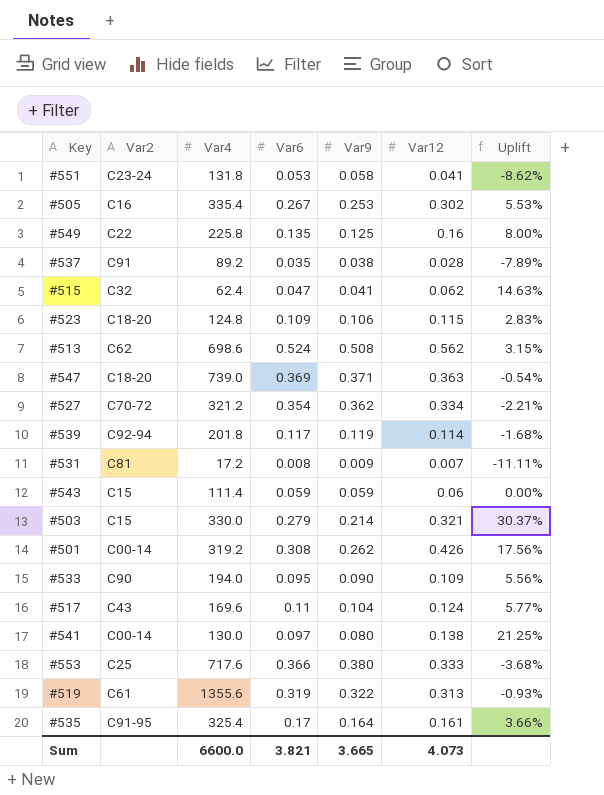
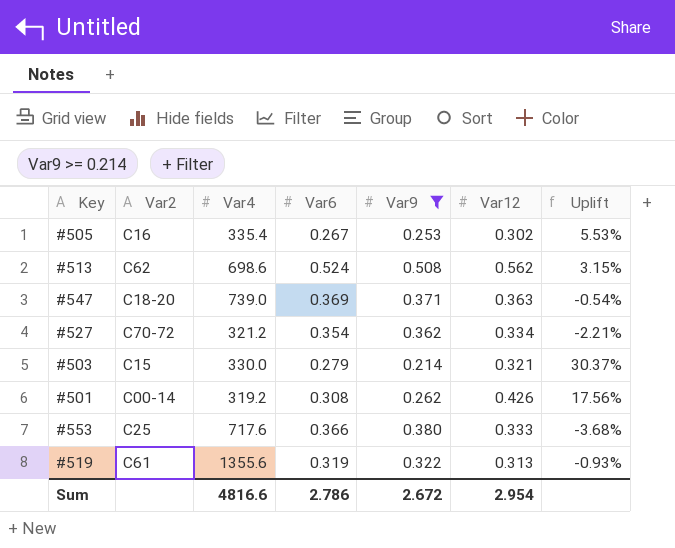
filter: none -> Var9 >= 0.214
Sum | Var4: 6600.0 -> 4816.6
Sum | Var6: 3.821 -> 2.786
Sum | Var9: 3.665 -> 2.672
Sum | Var12: 4.073 -> 2.954

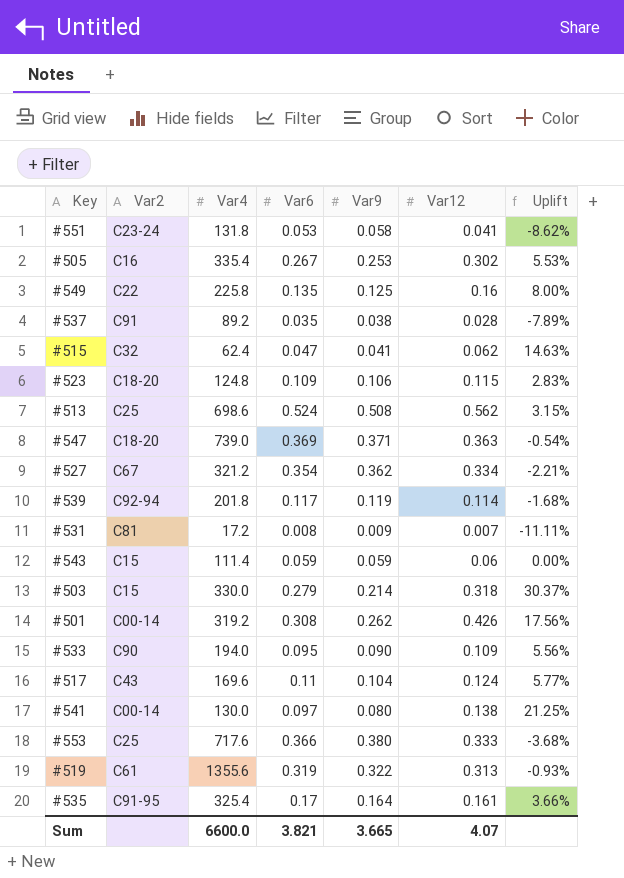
filter: Var9 >= 0.214 -> none
#513 | Var2: C62 -> C25
#527 | Var2: C70-72 -> C67
#503 | Var12: 0.321 -> 0.318
Sum | Var4: 4816.6 -> 6600.0
Sum | Var6: 2.786 -> 3.821
Sum | Var9: 2.672 -> 3.665
Sum | Var12: 2.954 -> 4.07

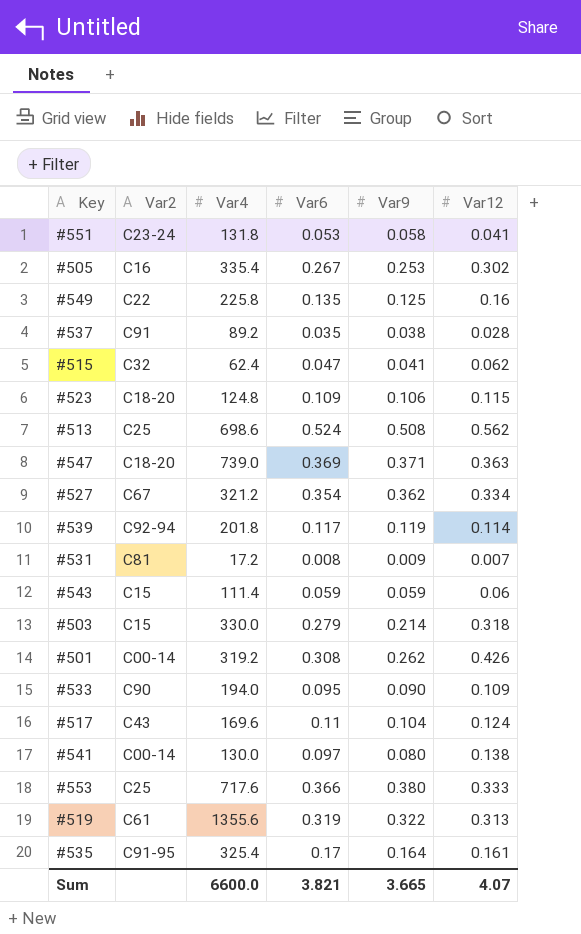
column Uplift | formula: ([Var6] - [Var9]) / [Var9] -> none

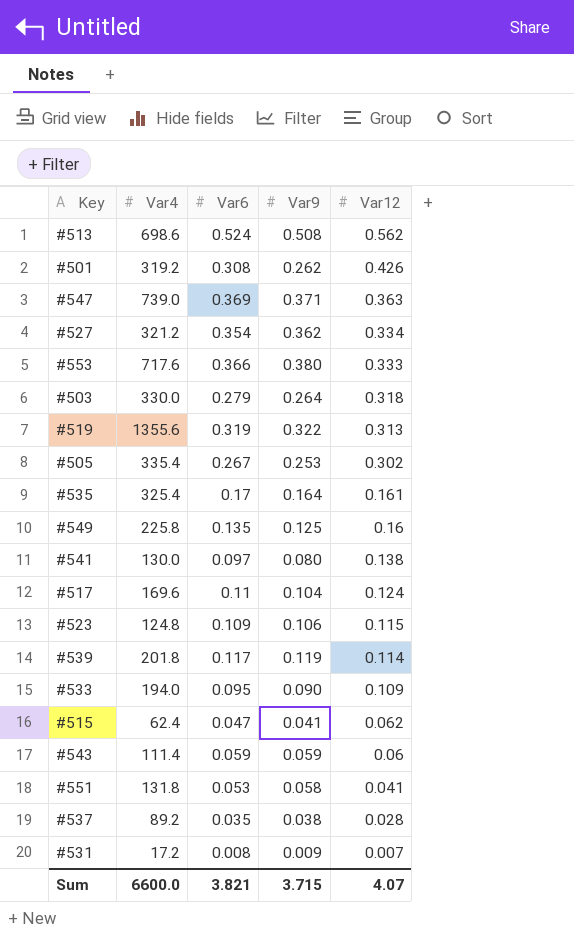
row order: none -> Var12 descending
column Var2 | position: 2 -> none
#503 | Var9: 0.214 -> 0.264
Sum | Var9: 3.665 -> 3.715

